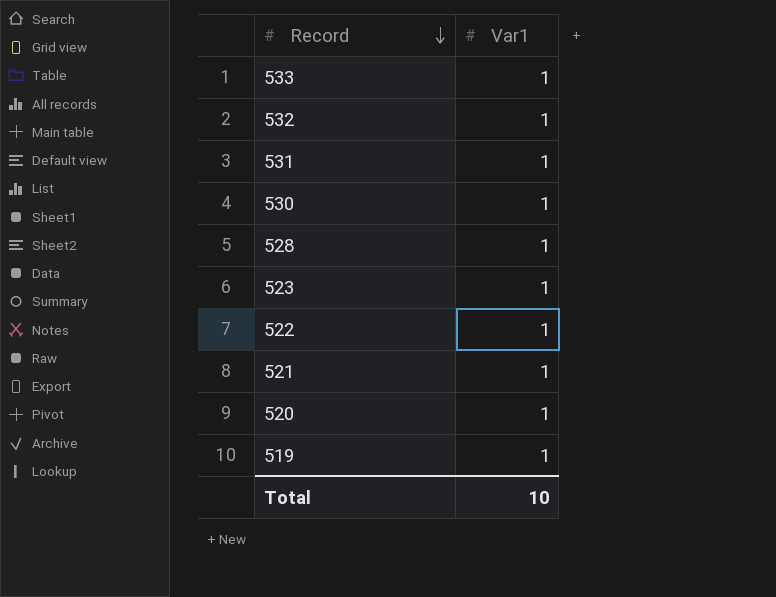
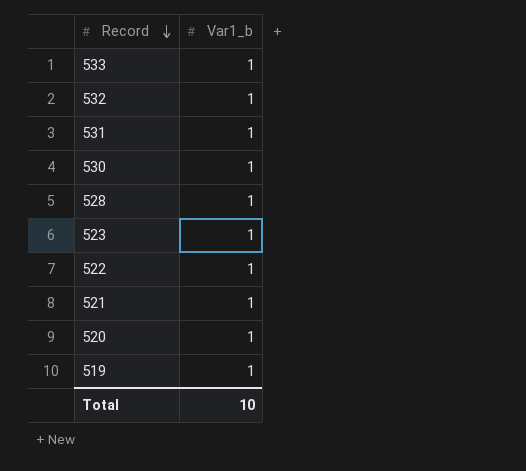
column name: Var1 -> Var1_b

